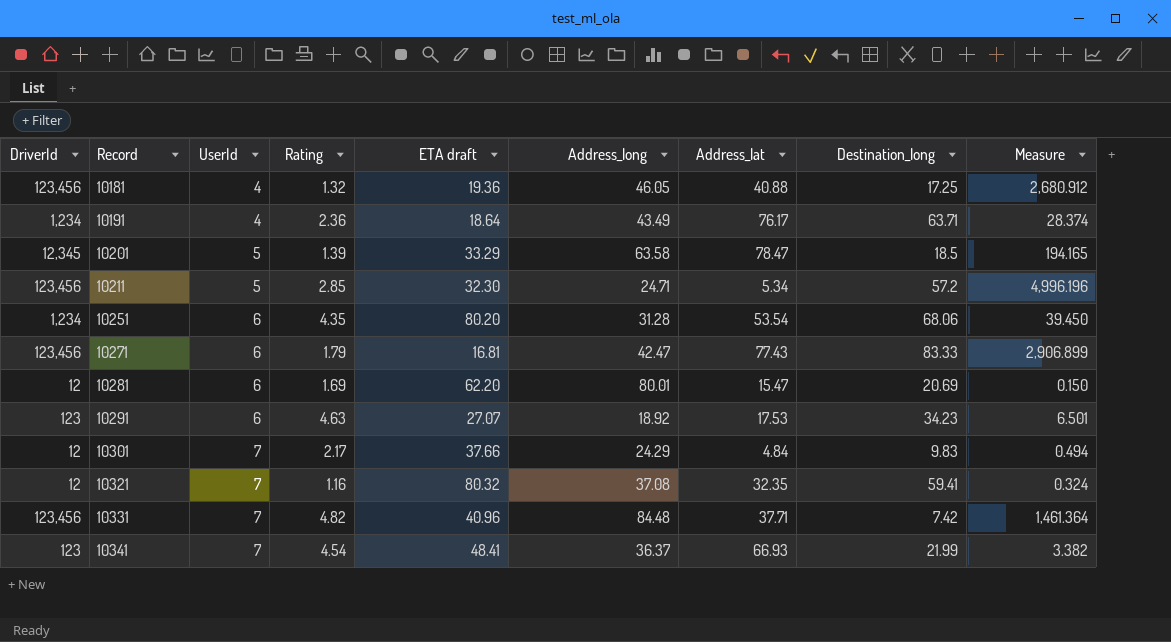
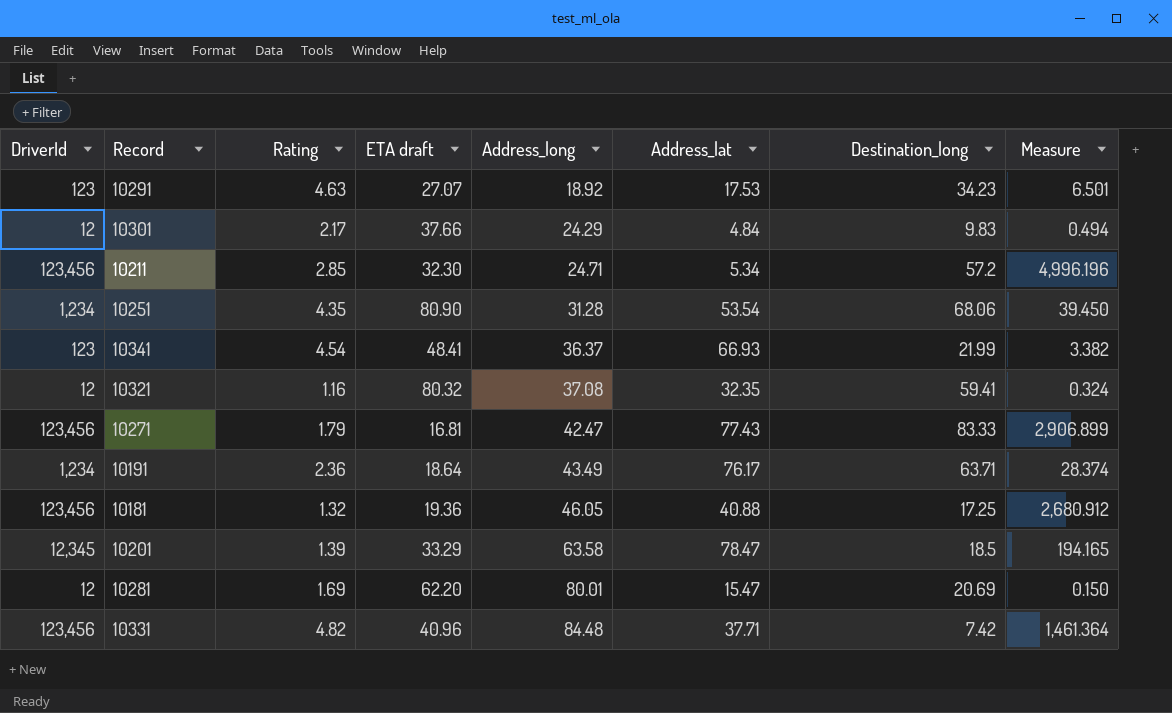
row order: Record ascending -> Address_long ascending
column UserId | position: 3 -> none
10251 | ETA draft: 80.20 -> 80.90

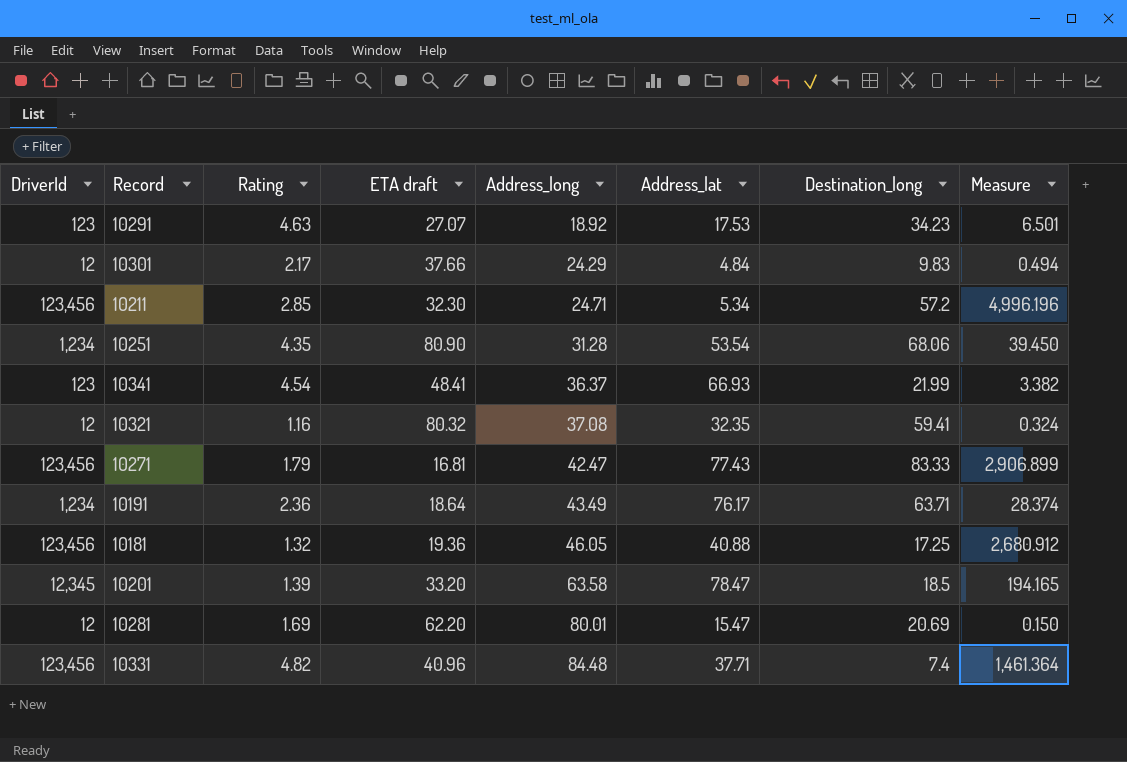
10201 | ETA draft: 33.29 -> 33.20
10331 | Destination_long: 7.42 -> 7.4

